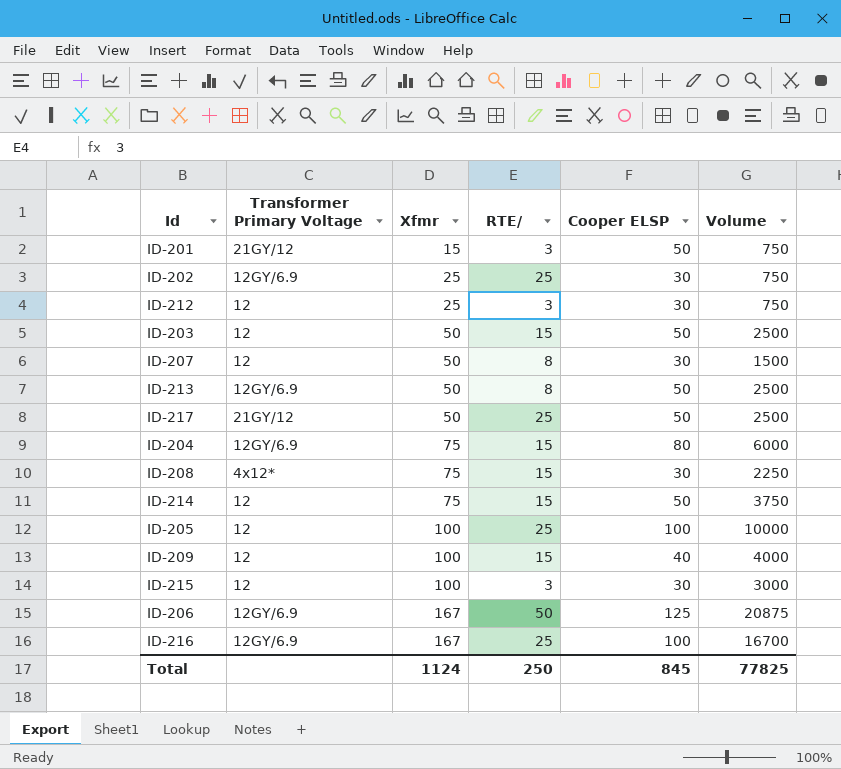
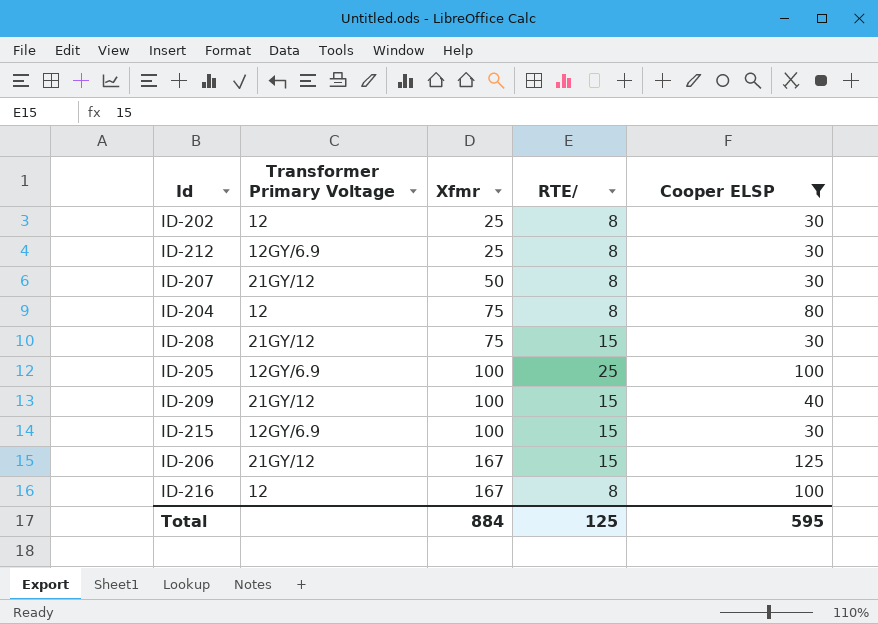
filter: none -> Cooper ELSP != 50
column Volume | formula: [Xfmr] * [Cooper ELSP] -> none
ID-202 | Transformer Primary Voltage: 12GY/6.9 -> 12
ID-202 | RTE/: 25 -> 8
ID-212 | Transformer Primary Voltage: 12 -> 12GY/6.9
ID-212 | RTE/: 3 -> 8
ID-207 | Transformer Primary Voltage: 12 -> 21GY/12
ID-204 | Transformer Primary Voltage: 12GY/6.9 -> 12
ID-204 | RTE/: 15 -> 8
ID-208 | Transformer Primary Voltage: 4x12* -> 21GY/12
ID-205 | Transformer Primary Voltage: 12 -> 12GY/6.9
ID-209 | Transformer Primary Voltage: 12 -> 21GY/12
ID-215 | Transformer Primary Voltage: 12 -> 12GY/6.9
ID-215 | RTE/: 3 -> 15
ID-206 | Transformer Primary Voltage: 12GY/6.9 -> 21GY/12
ID-206 | RTE/: 50 -> 15
ID-216 | Transformer Primary Voltage: 12GY/6.9 -> 12
ID-216 | RTE/: 25 -> 8
Total | Xfmr: 1124 -> 884
Total | RTE/: 250 -> 125
Total | Cooper ELSP: 845 -> 595

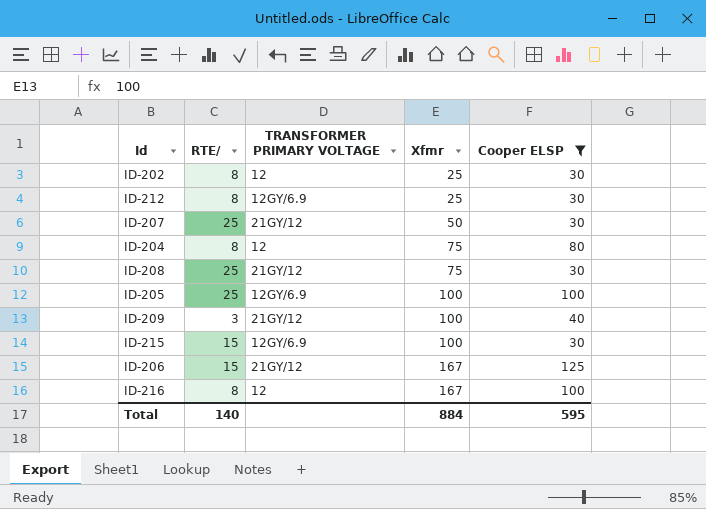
column RTE/ | position: 4 -> 2
column name: Transformer Primary Voltage -> TRANSFORMER PRIMARY VOLTAGE
ID-207 | RTE/: 8 -> 25
ID-208 | RTE/: 15 -> 25
ID-209 | RTE/: 15 -> 3
Total | RTE/: 125 -> 140

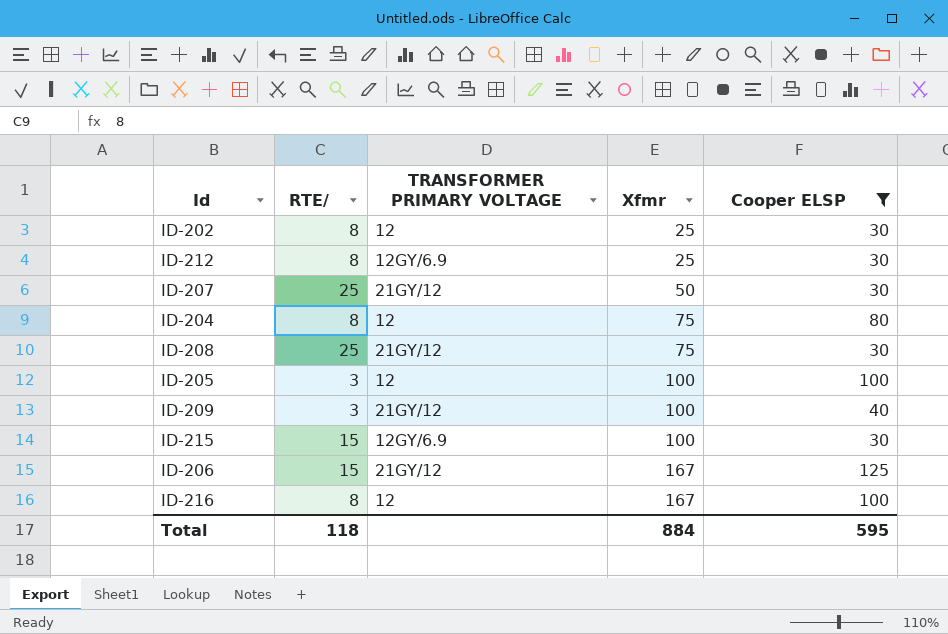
ID-205 | RTE/: 25 -> 3
ID-205 | TRANSFORMER PRIMARY VOLTAGE: 12GY/6.9 -> 12
Total | RTE/: 140 -> 118

